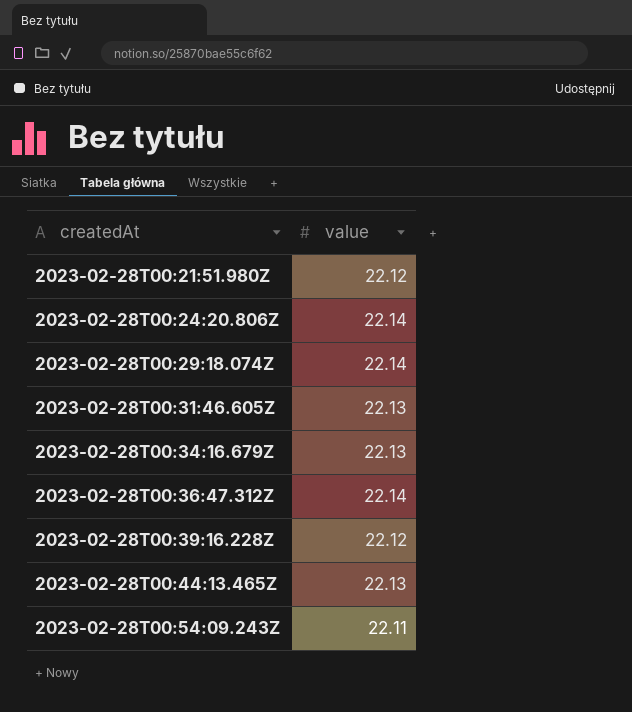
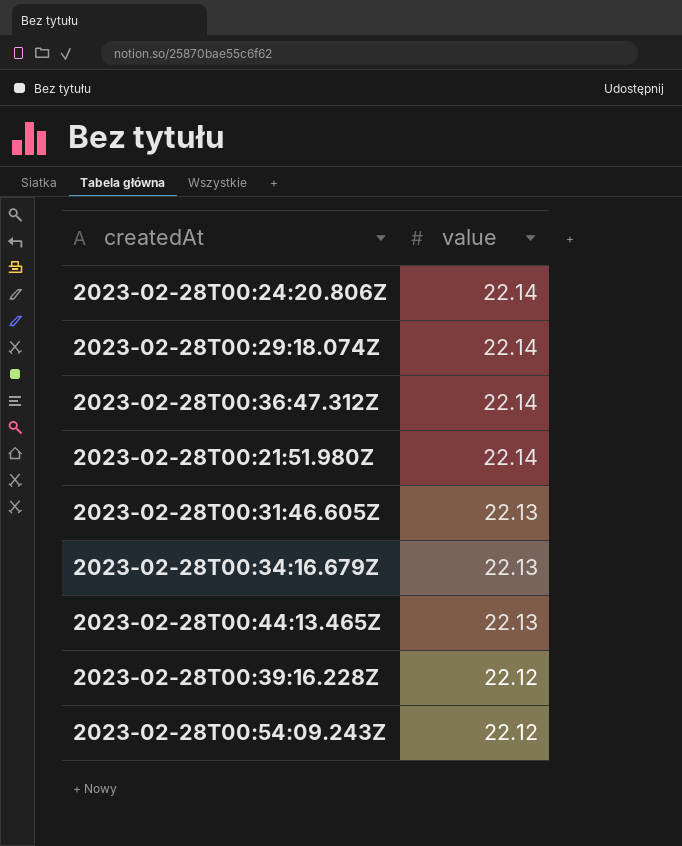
row order: createdAt ascending -> value descending
2023-02-28T00:21:51.980Z | value: 22.12 -> 22.14
2023-02-28T00:54:09.243Z | value: 22.11 -> 22.12

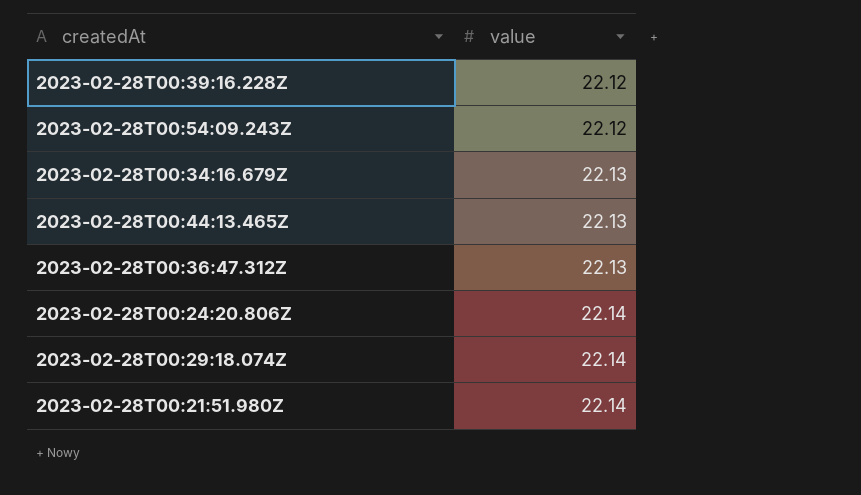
row order: value descending -> value ascending
row 2023-02-28T00:31:46.605Z: 22.13 -> none
2023-02-28T00:36:47.312Z | value: 22.14 -> 22.13

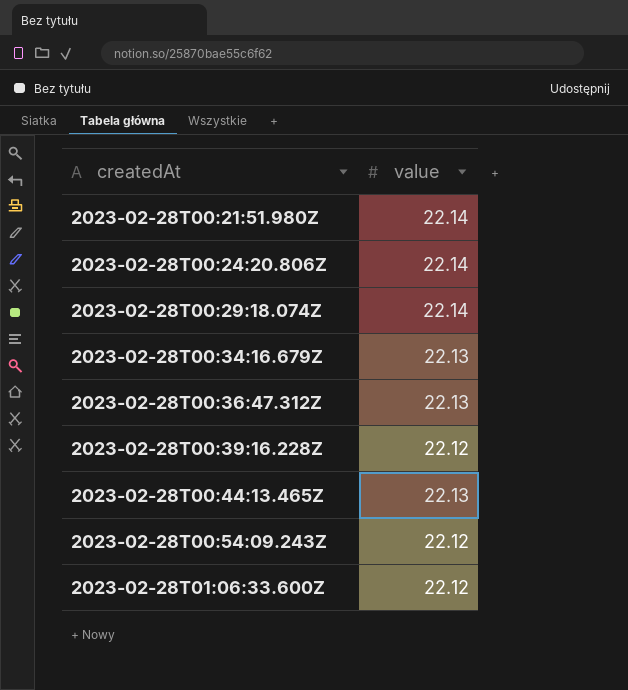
row order: value ascending -> createdAt ascending
row 2023-02-28T01:06:33.600Z: none -> 22.12

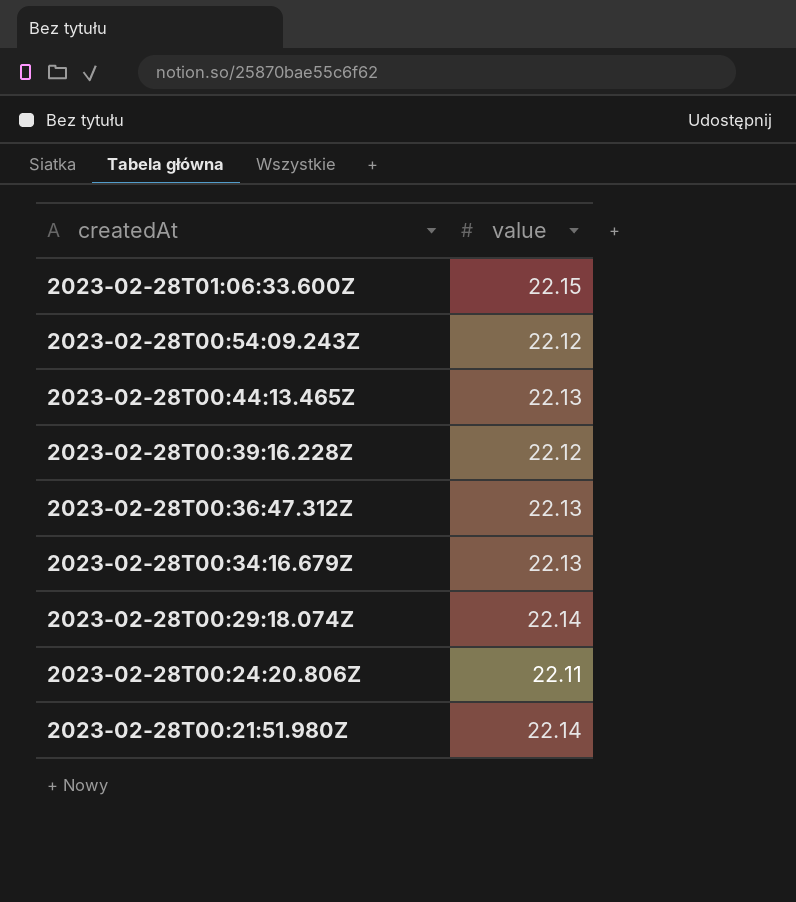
row order: createdAt ascending -> createdAt descending
2023-02-28T01:06:33.600Z | value: 22.12 -> 22.15
2023-02-28T00:24:20.806Z | value: 22.14 -> 22.11

